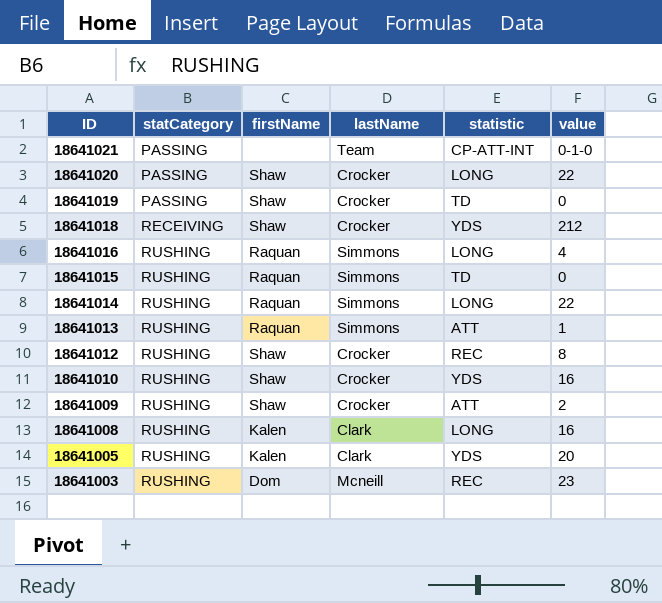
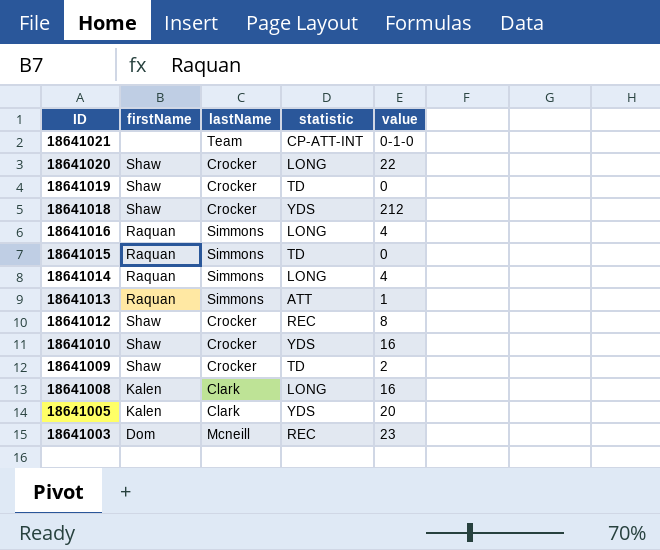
column statCategory | position: 2 -> none
18641014 | value: 22 -> 4
18641009 | statistic: ATT -> TD

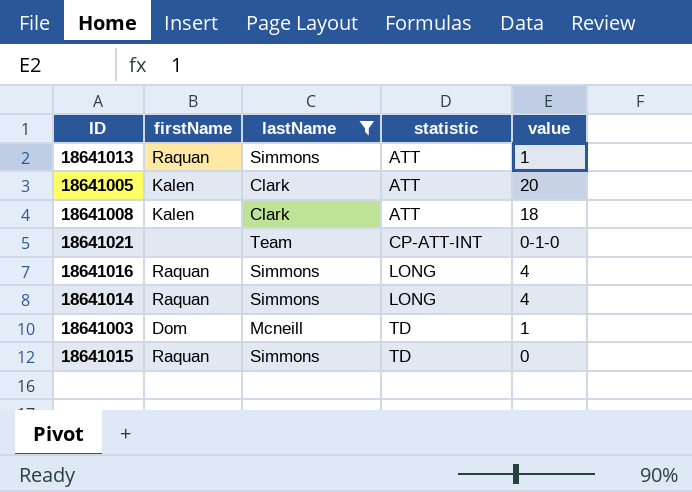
filter: none -> lastName != Crocker
row order: ID descending -> statistic ascending
18641005 | statistic: YDS -> ATT
18641008 | statistic: LONG -> ATT
18641008 | value: 16 -> 18
18641003 | statistic: REC -> TD
18641003 | value: 23 -> 1

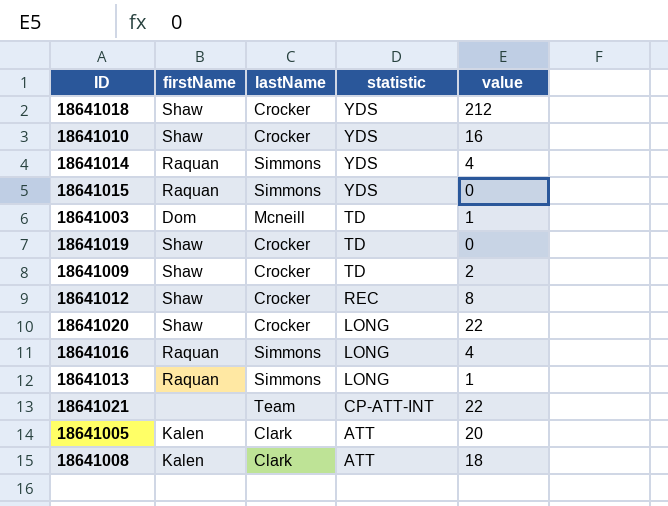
filter: lastName != Crocker -> none
row order: statistic ascending -> statistic descending
18641014 | statistic: LONG -> YDS
18641015 | statistic: TD -> YDS
18641013 | statistic: ATT -> LONG
18641021 | value: 0-1-0 -> 22

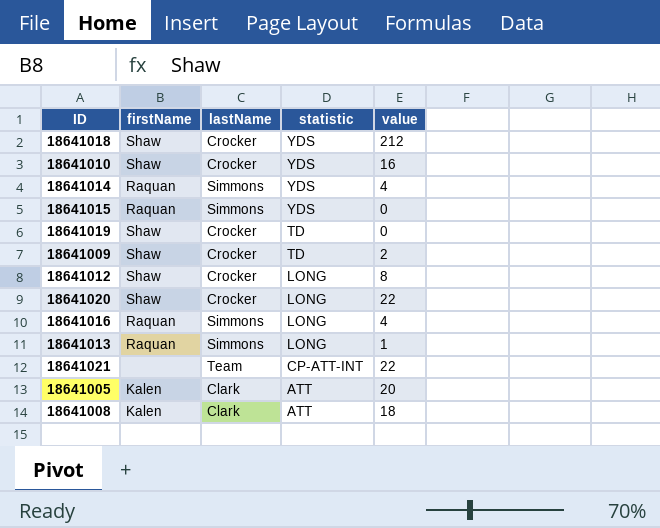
row 18641003: Dom | Mcneill | TD | 1 -> none
18641012 | statistic: REC -> LONG

